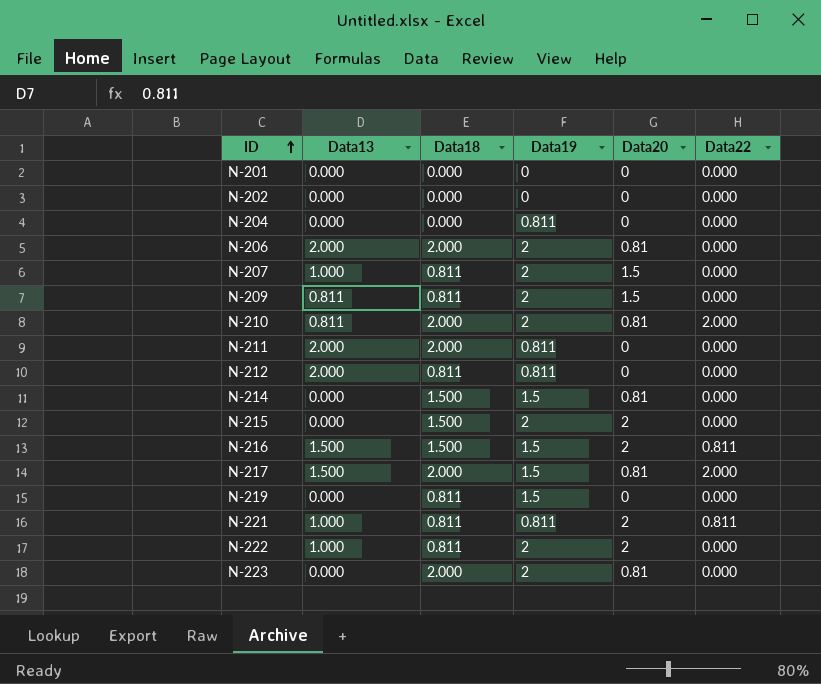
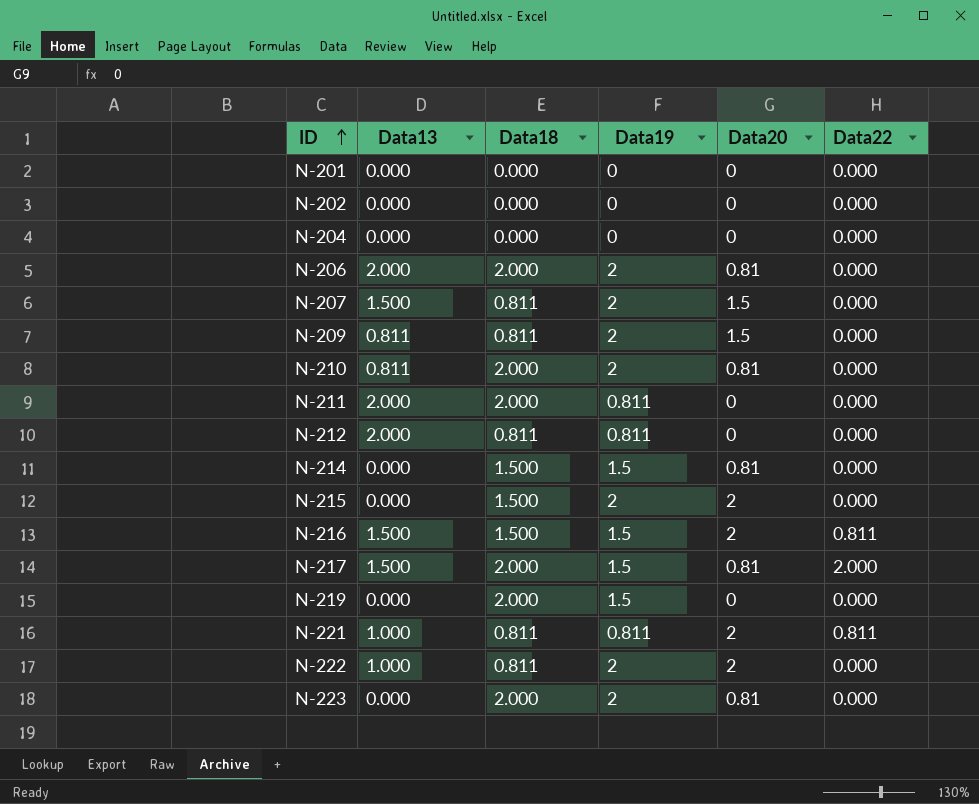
N-204 | Data19: 0.811 -> 0
N-207 | Data13: 1.000 -> 1.500
N-210 | Data22: 2.000 -> 0.000
N-219 | Data18: 0.811 -> 2.000

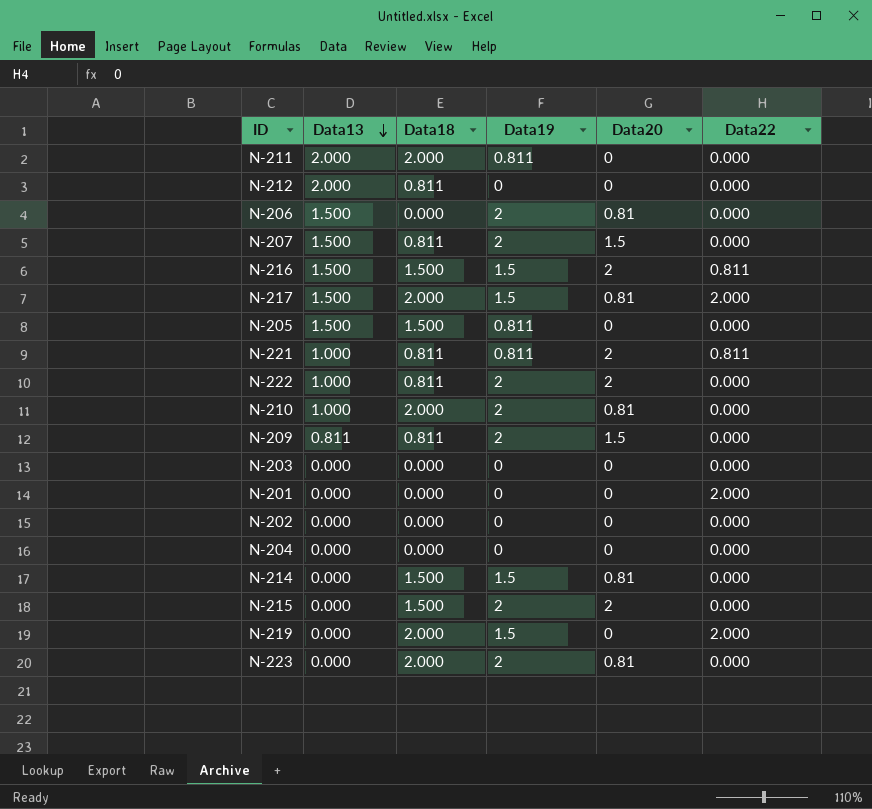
row order: ID ascending -> Data13 descending
N-212 | Data19: 0.811 -> 0
N-206 | Data13: 2.000 -> 1.500
N-206 | Data18: 2.000 -> 0.000
row N-205: none -> 1.500 | 1.500 | 0.811 | 0 | 0.000
N-210 | Data13: 0.811 -> 1.000
row N-203: none -> 0.000 | 0.000 | 0 | 0 | 0.000
N-201 | Data22: 0.000 -> 2.000
N-219 | Data22: 0.000 -> 2.000

